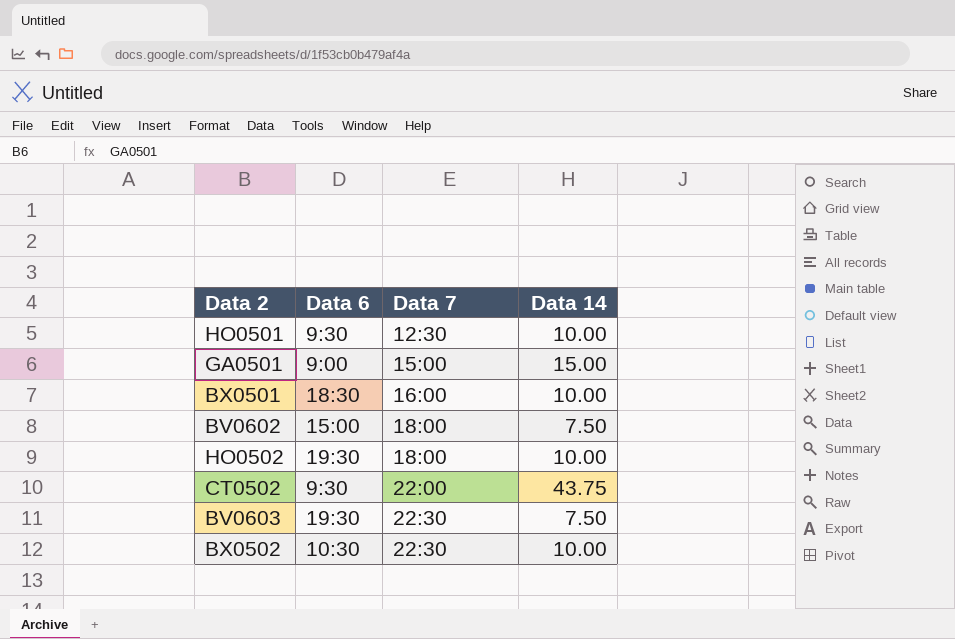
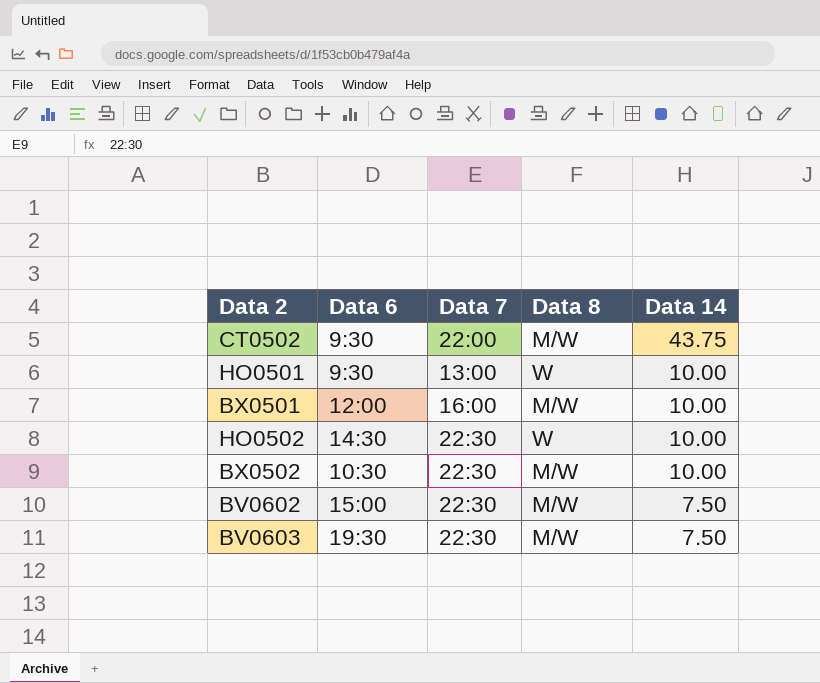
row order: Data 7 ascending -> Data 14 descending
column Data 8 | position: none -> 4
row GA0501: 9:00 | 15:00 | 15.00 -> none
HO0501 | Data 7: 12:30 -> 13:00
BX0501 | Data 6: 18:30 -> 12:00
HO0502 | Data 6: 19:30 -> 14:30
HO0502 | Data 7: 18:00 -> 22:30
BV0602 | Data 7: 18:00 -> 22:30

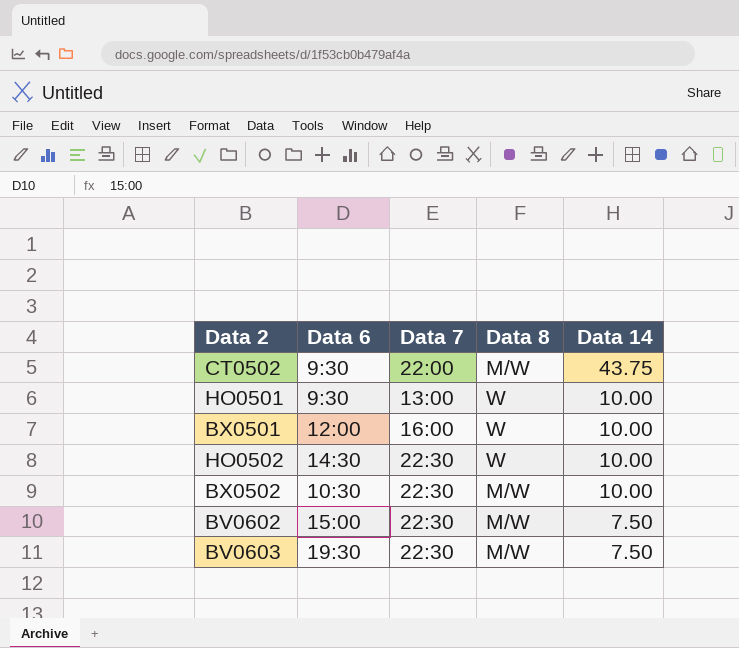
BX0501 | Data 8: M/W -> W

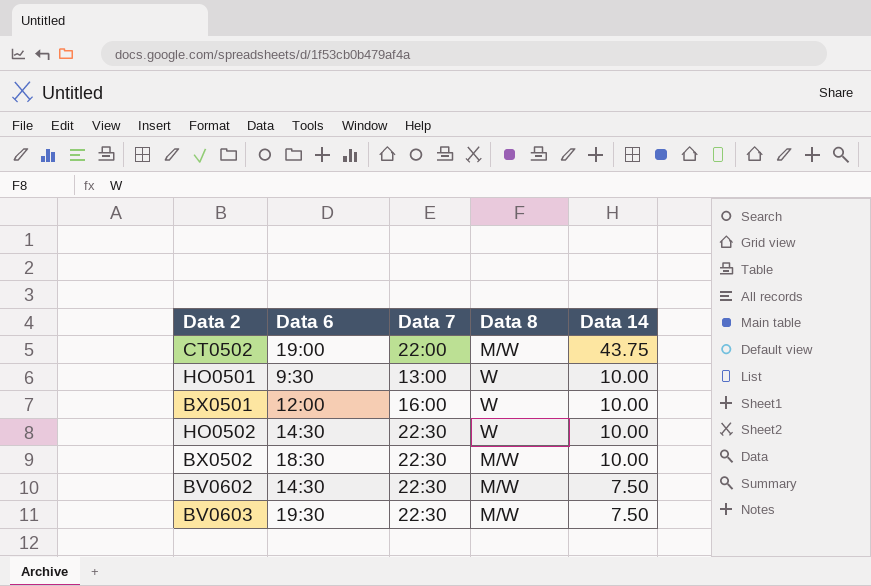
CT0502 | Data 6: 9:30 -> 19:00
BX0502 | Data 6: 10:30 -> 18:30
BV0602 | Data 6: 15:00 -> 14:30

